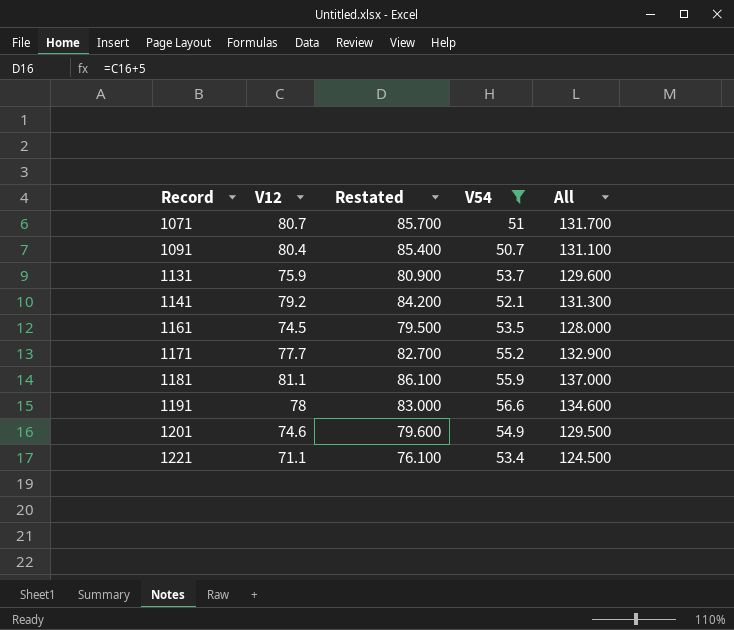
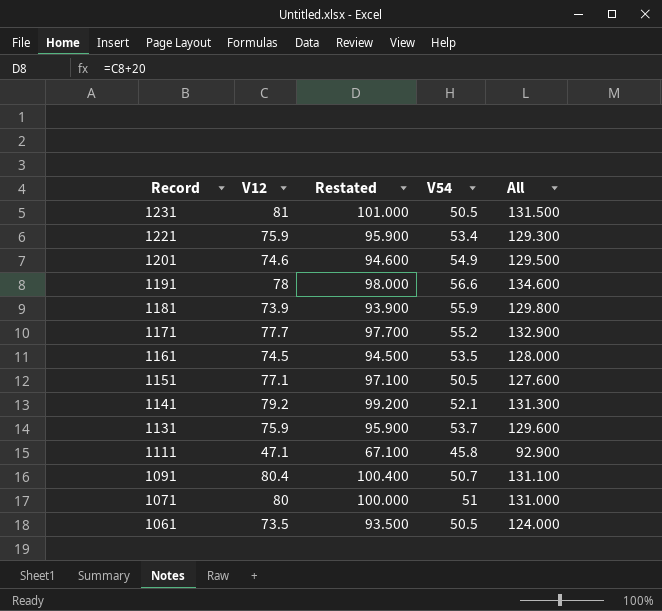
filter: V54 >= 50.7 -> none
row order: Record ascending -> Record descending
column Restated | formula: [V12] + 5 -> [V12] + 20
1221 | V12: 71.1 -> 75.9
1221 | All: 124.500 -> 129.300
1181 | V12: 81.1 -> 73.9
1181 | All: 137.000 -> 129.800
1071 | V12: 80.7 -> 80
1071 | All: 131.700 -> 131.000

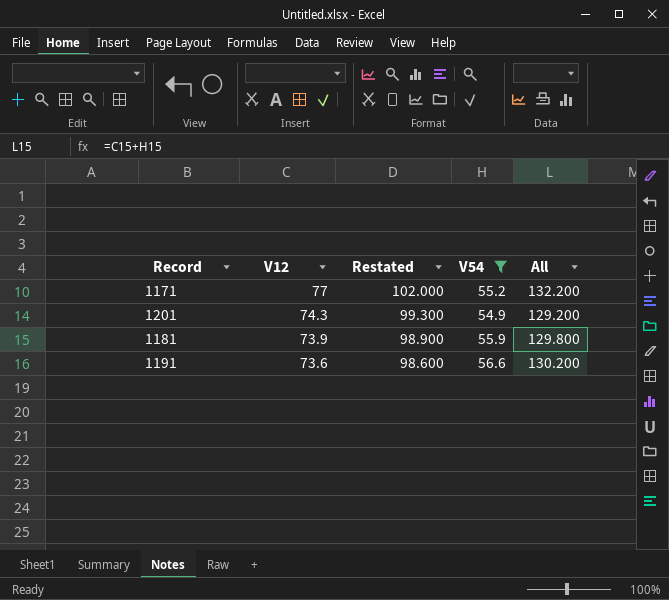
filter: none -> V54 >= 54.9
row order: Record descending -> V12 descending
column Restated | formula: [V12] + 20 -> [V12] + 25
1171 | V12: 77.7 -> 77
1171 | All: 132.900 -> 132.200
1201 | V12: 74.6 -> 74.3
1201 | All: 129.500 -> 129.200
1191 | V12: 78 -> 73.6
1191 | All: 134.600 -> 130.200

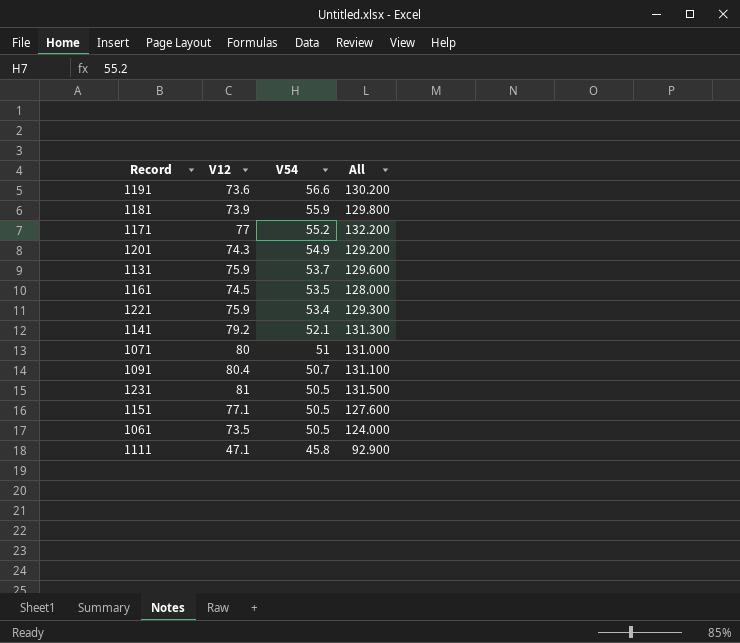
filter: V54 >= 54.9 -> none
row order: V12 descending -> V54 descending
column Restated | formula: [V12] + 25 -> none

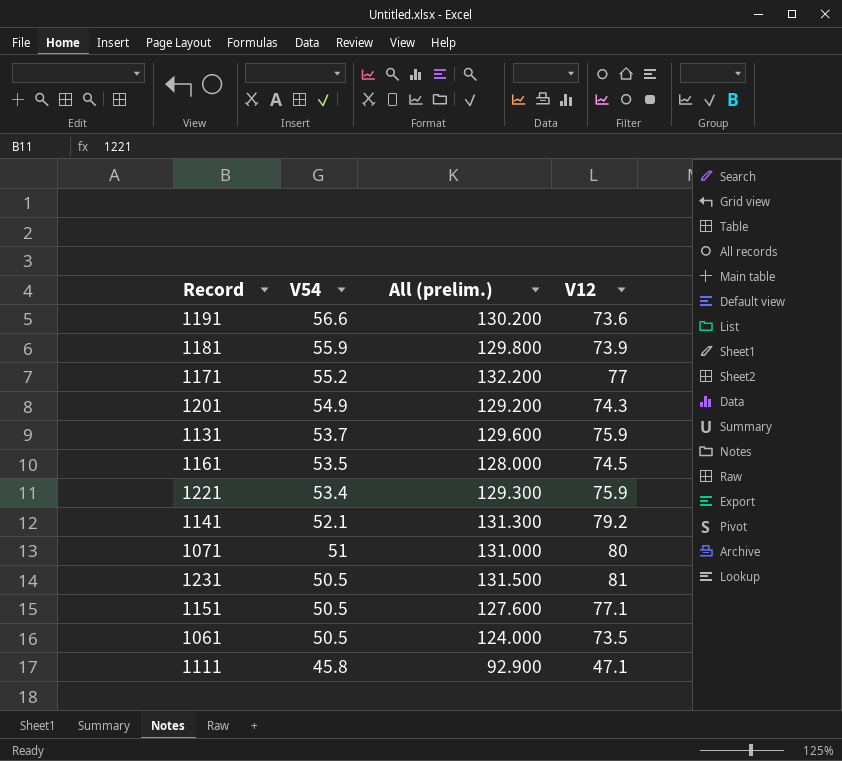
column name: All -> All (prelim.)
column V12 | position: 2 -> 4
row 1091: 80.4 | 50.7 | 131.100 -> none

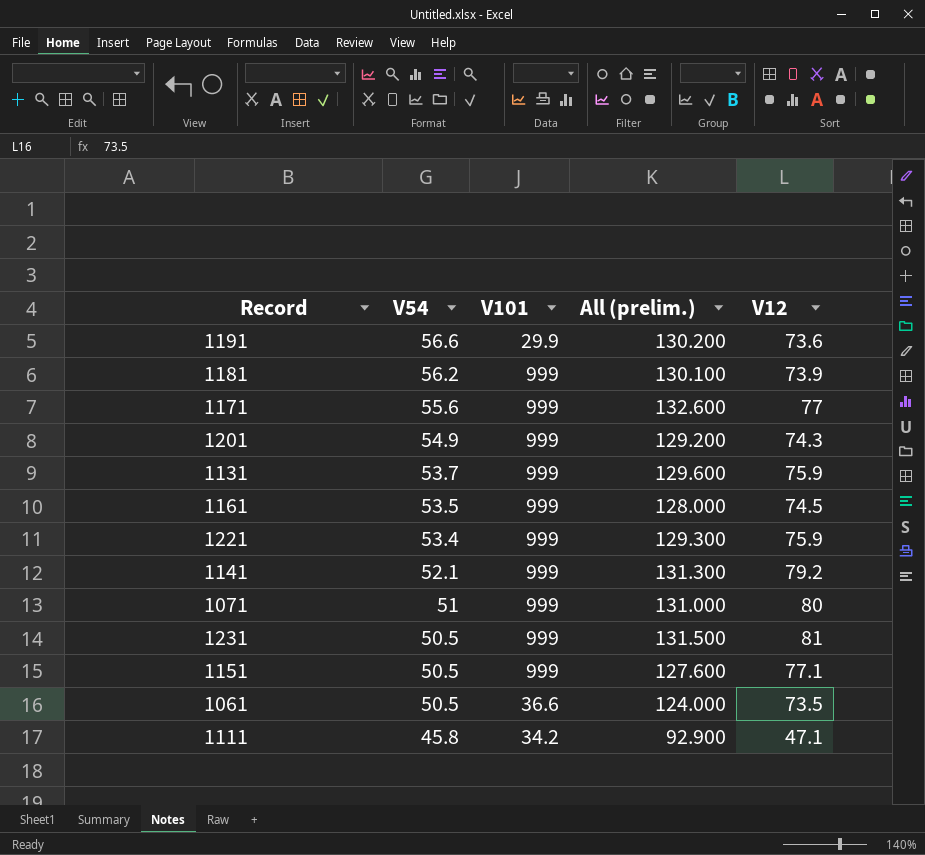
column V101 | position: none -> 3
1181 | V54: 55.9 -> 56.2
1181 | All (prelim.): 129.800 -> 130.100
1171 | V54: 55.2 -> 55.6
1171 | All (prelim.): 132.200 -> 132.600

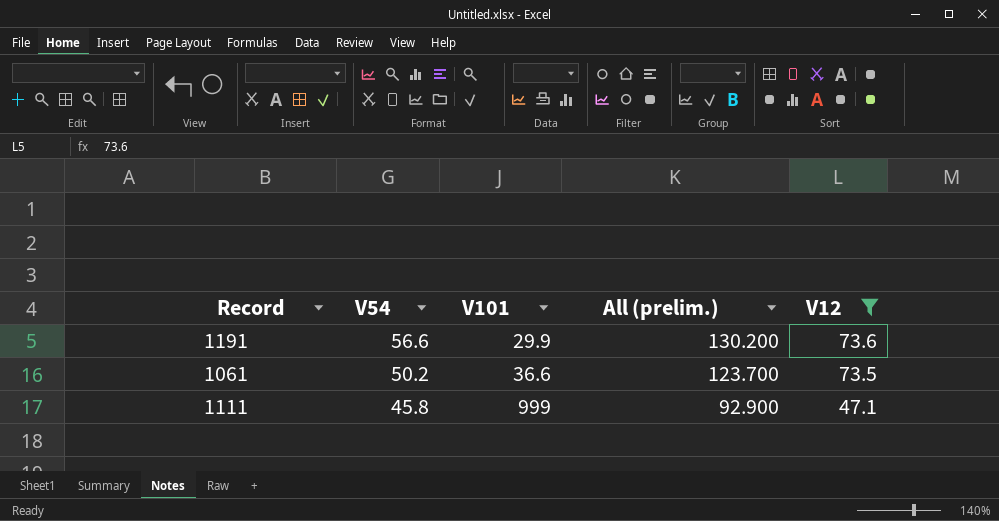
filter: none -> V12 <= 73.6
1061 | V54: 50.5 -> 50.2
1061 | All (prelim.): 124.000 -> 123.700
1111 | V101: 34.2 -> 999

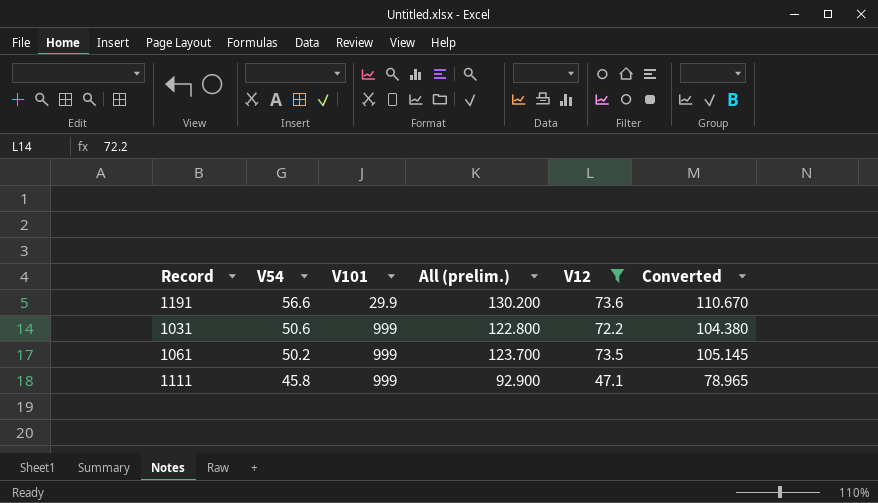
column Converted | formula: none -> [All (prelim.)] * 0.85
row 1031: none -> 50.6 | 999 | 122.800 | 72.2 | 104.380
1061 | V101: 36.6 -> 999

